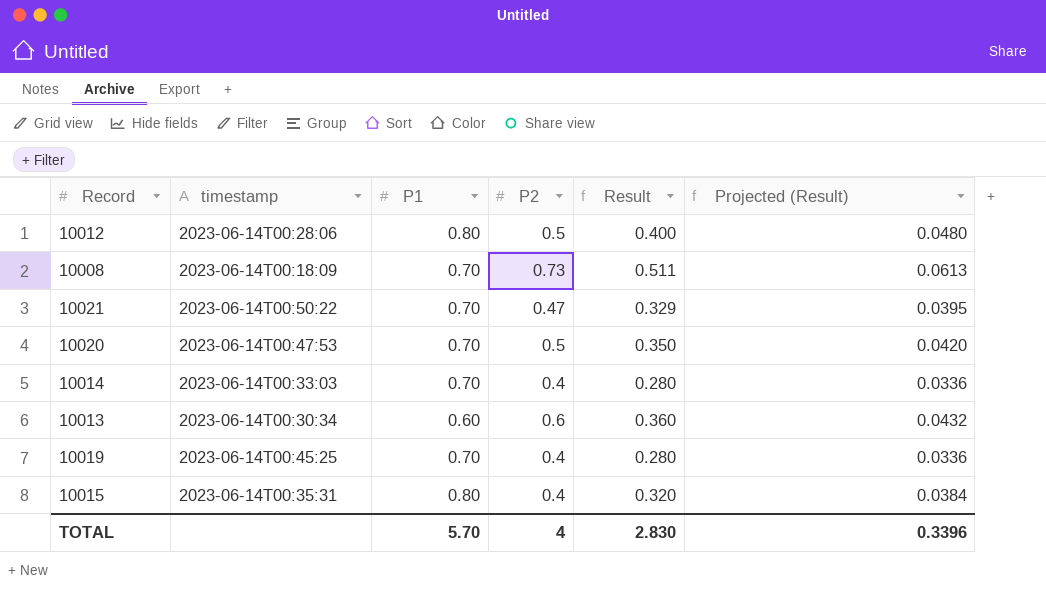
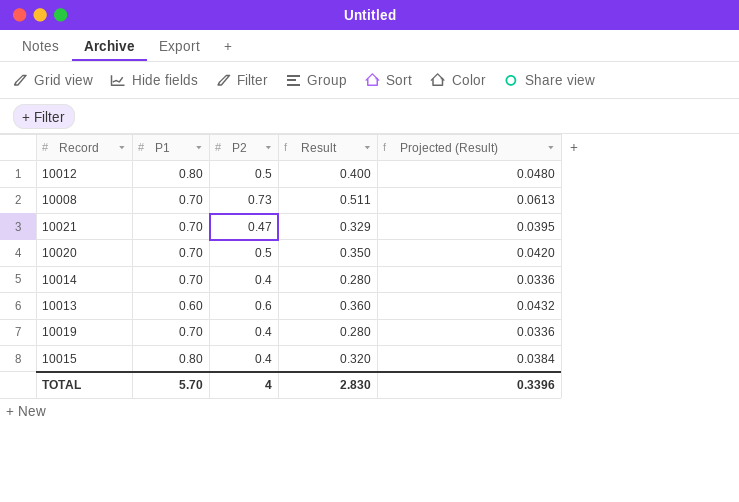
column timestamp | position: 2 -> none

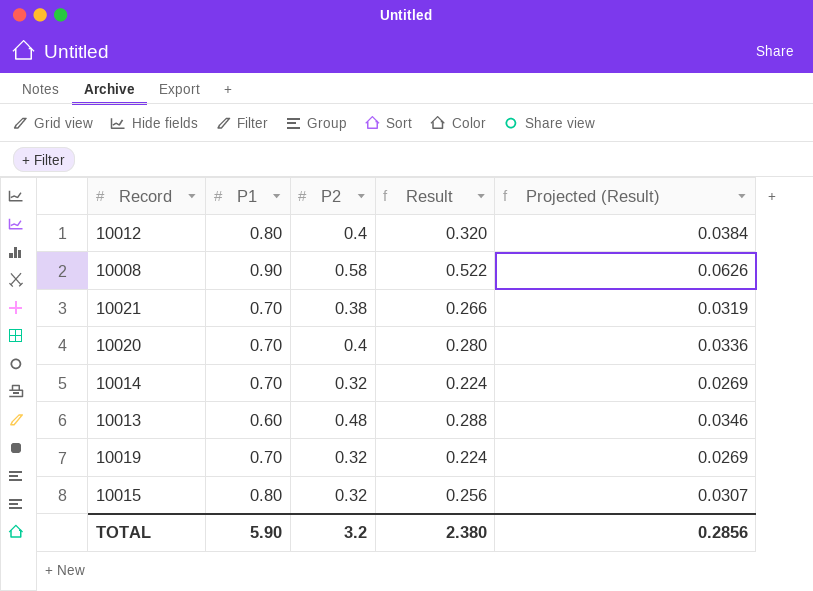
10012 | P2: 0.5 -> 0.4
10012 | Result: 0.400 -> 0.320
10012 | Projected (Result): 0.0480 -> 0.0384
10008 | P1: 0.70 -> 0.90
10008 | P2: 0.73 -> 0.58
10008 | Result: 0.511 -> 0.522
10008 | Projected (Result): 0.0613 -> 0.0626
10021 | P2: 0.47 -> 0.38
10021 | Result: 0.329 -> 0.266
10021 | Projected (Result): 0.0395 -> 0.0319
10020 | P2: 0.5 -> 0.4
10020 | Result: 0.350 -> 0.280
10020 | Projected (Result): 0.0420 -> 0.0336
10014 | P2: 0.4 -> 0.32
10014 | Result: 0.280 -> 0.224
10014 | Projected (Result): 0.0336 -> 0.0269
10013 | P2: 0.6 -> 0.48
10013 | Result: 0.360 -> 0.288
10013 | Projected (Result): 0.0432 -> 0.0346
10019 | P2: 0.4 -> 0.32
10019 | Result: 0.280 -> 0.224
10019 | Projected (Result): 0.0336 -> 0.0269
10015 | P2: 0.4 -> 0.32
10015 | Result: 0.320 -> 0.256
10015 | Projected (Result): 0.0384 -> 0.0307
TOTAL | P1: 5.70 -> 5.90
TOTAL | P2: 4 -> 3.2
TOTAL | Result: 2.830 -> 2.380
TOTAL | Projected (Result): 0.3396 -> 0.2856

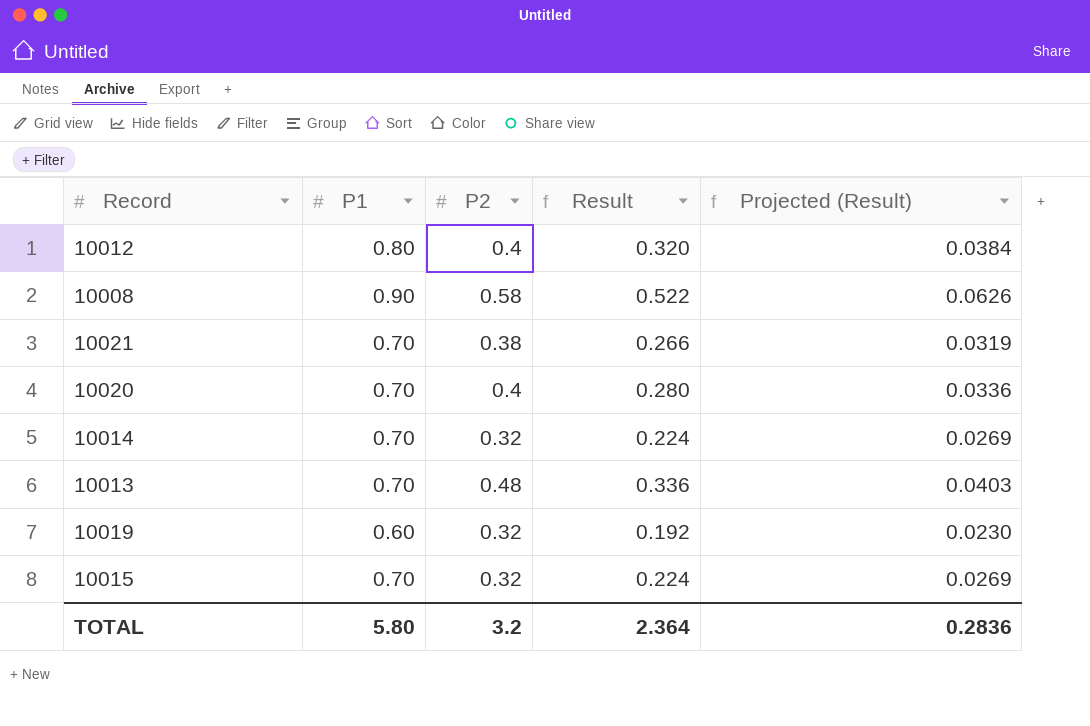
10013 | P1: 0.60 -> 0.70
10013 | Result: 0.288 -> 0.336
10013 | Projected (Result): 0.0346 -> 0.0403
10019 | P1: 0.70 -> 0.60
10019 | Result: 0.224 -> 0.192
10019 | Projected (Result): 0.0269 -> 0.0230
10015 | P1: 0.80 -> 0.70
10015 | Result: 0.256 -> 0.224
10015 | Projected (Result): 0.0307 -> 0.0269
TOTAL | P1: 5.90 -> 5.80
TOTAL | Result: 2.380 -> 2.364
TOTAL | Projected (Result): 0.2856 -> 0.2836

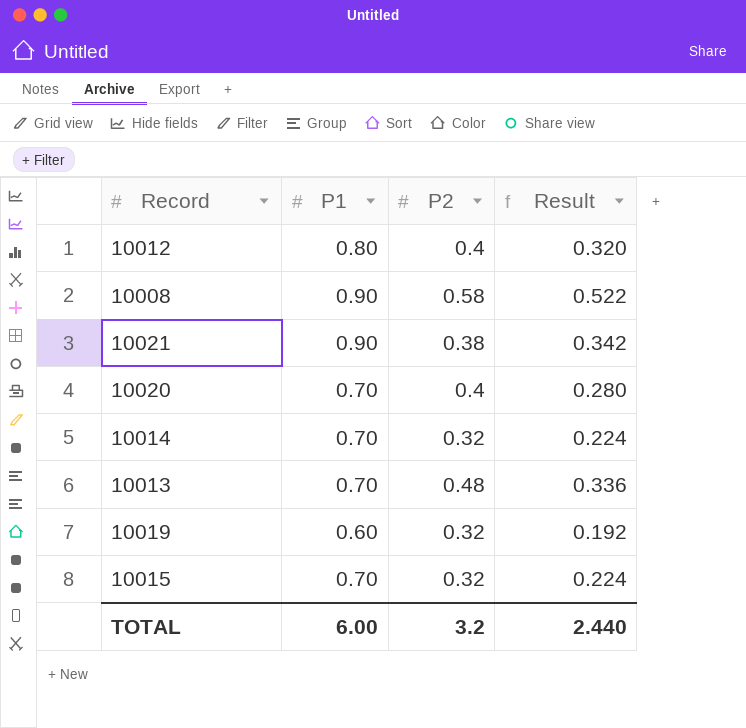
column Projected (Result) | formula: [Result] * 0.12 -> none
10021 | P1: 0.70 -> 0.90
10021 | Result: 0.266 -> 0.342
TOTAL | P1: 5.80 -> 6.00
TOTAL | Result: 2.364 -> 2.440

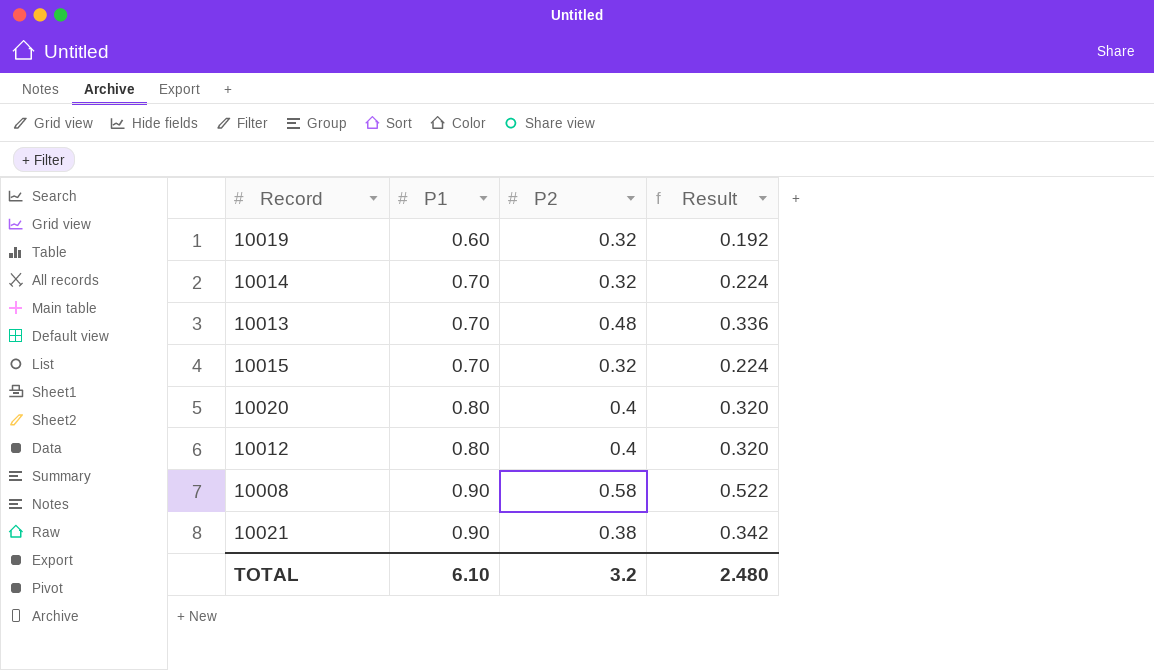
row order: none -> P1 ascending
10020 | P1: 0.70 -> 0.80
10020 | Result: 0.280 -> 0.320
TOTAL | P1: 6.00 -> 6.10
TOTAL | Result: 2.440 -> 2.480

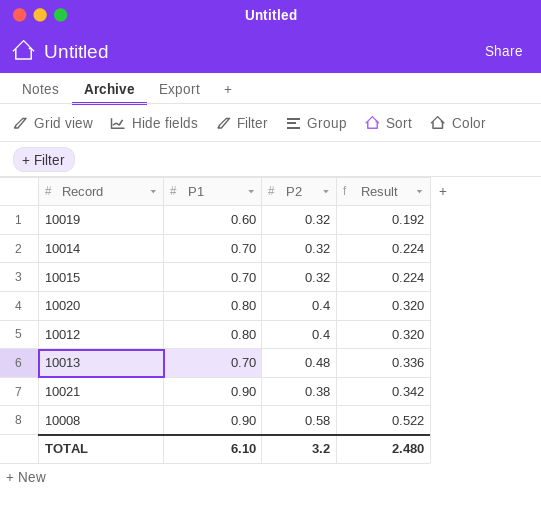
row order: P1 ascending -> Result ascending

